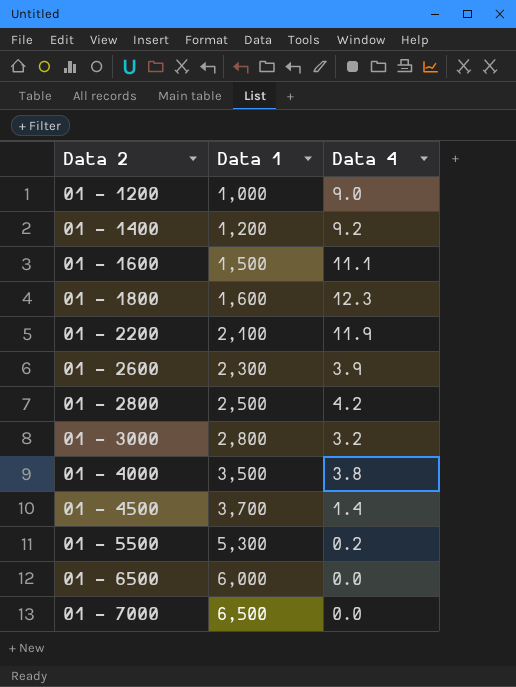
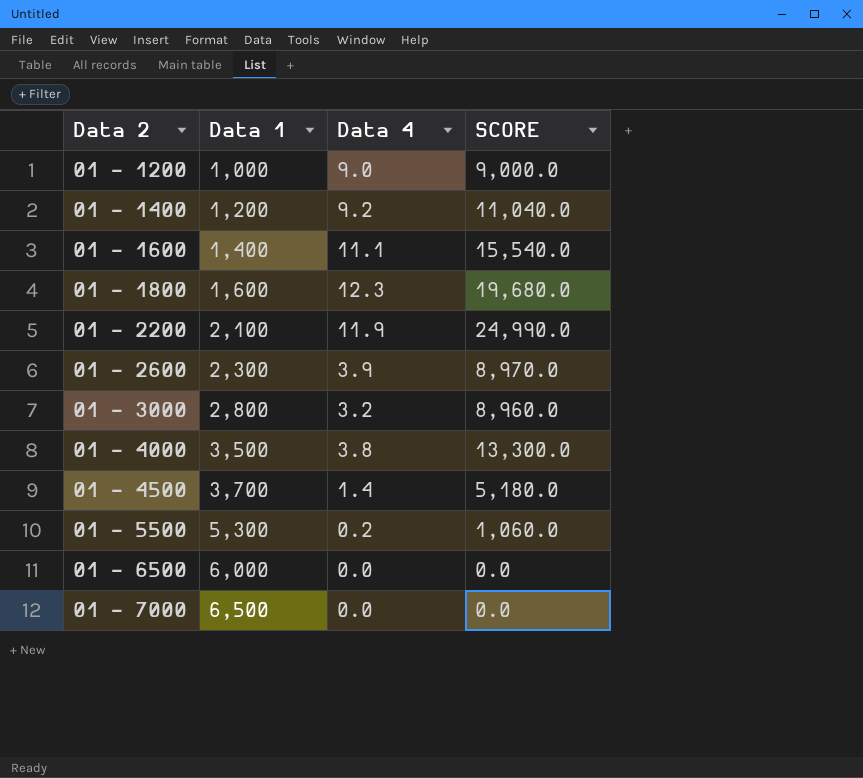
column SCORE | formula: none -> [Data 1] * [Data 4]
row 01 - 2800: 2,500 | 4.2 -> none
01 - 1600 | Data 1: 1,500 -> 1,400

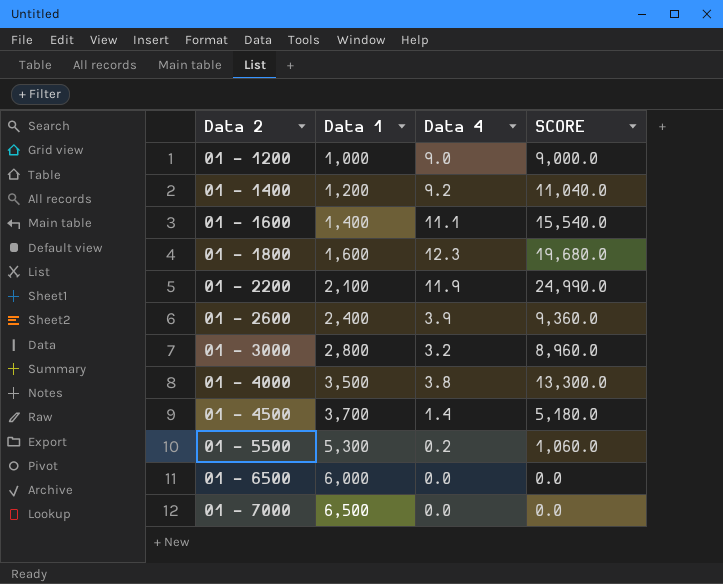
01 - 2600 | Data 1: 2,300 -> 2,400
01 - 2600 | SCORE: 8,970.0 -> 9,360.0

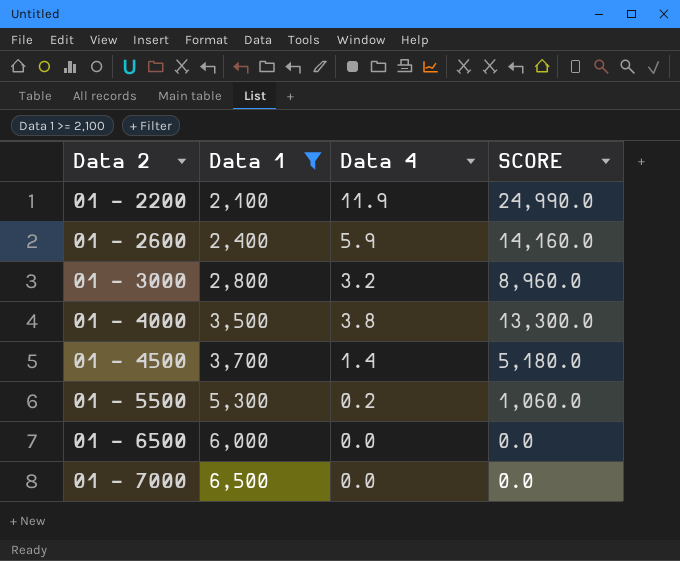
filter: none -> Data 1 >= 2,100
01 - 2600 | Data 4: 3.9 -> 5.9
01 - 2600 | SCORE: 9,360.0 -> 14,160.0

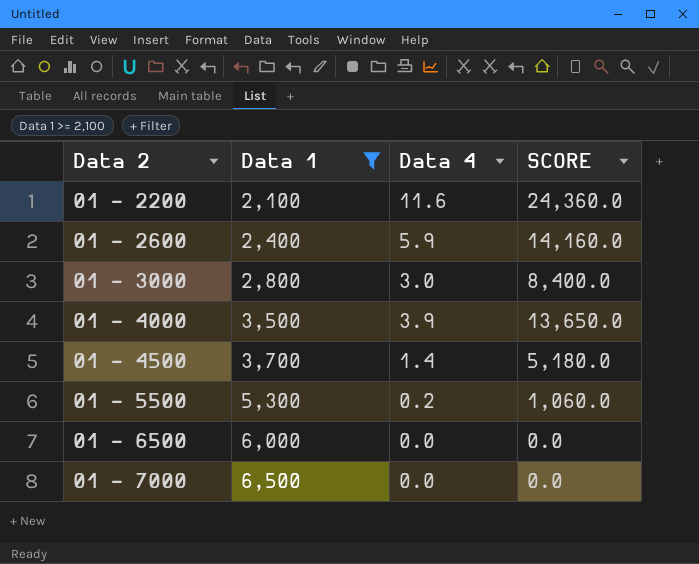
01 - 2200 | Data 4: 11.9 -> 11.6
01 - 2200 | SCORE: 24,990.0 -> 24,360.0
01 - 3000 | Data 4: 3.2 -> 3.0
01 - 3000 | SCORE: 8,960.0 -> 8,400.0
01 - 4000 | Data 4: 3.8 -> 3.9
01 - 4000 | SCORE: 13,300.0 -> 13,650.0

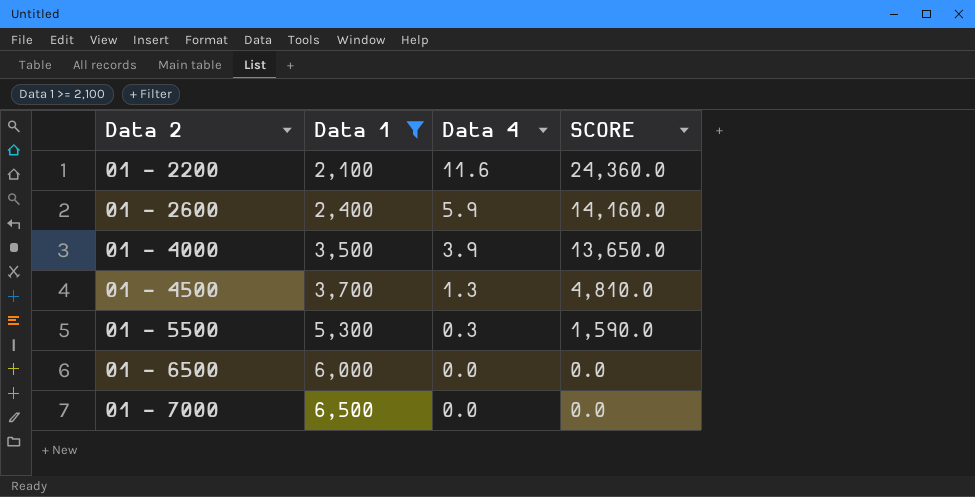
row 01 - 3000: 2,800 | 3.0 | 8,400.0 -> none
01 - 4500 | Data 4: 1.4 -> 1.3
01 - 4500 | SCORE: 5,180.0 -> 4,810.0
01 - 5500 | Data 4: 0.2 -> 0.3
01 - 5500 | SCORE: 1,060.0 -> 1,590.0

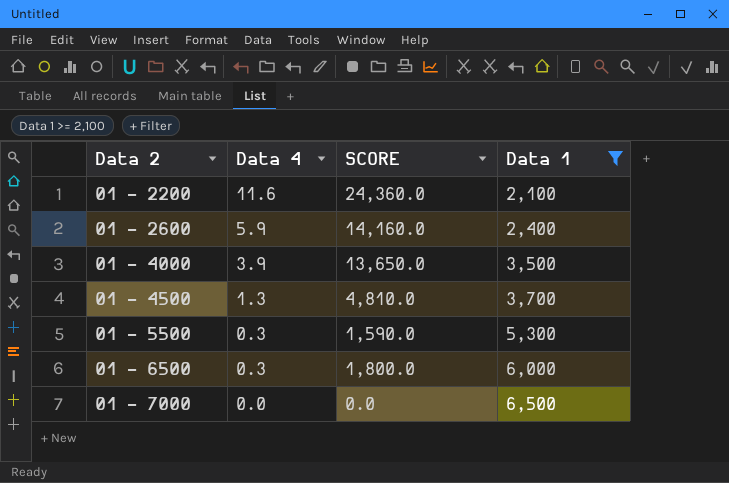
column Data 1 | position: 2 -> 4
01 - 6500 | Data 4: 0.0 -> 0.3
01 - 6500 | SCORE: 0.0 -> 1,800.0

